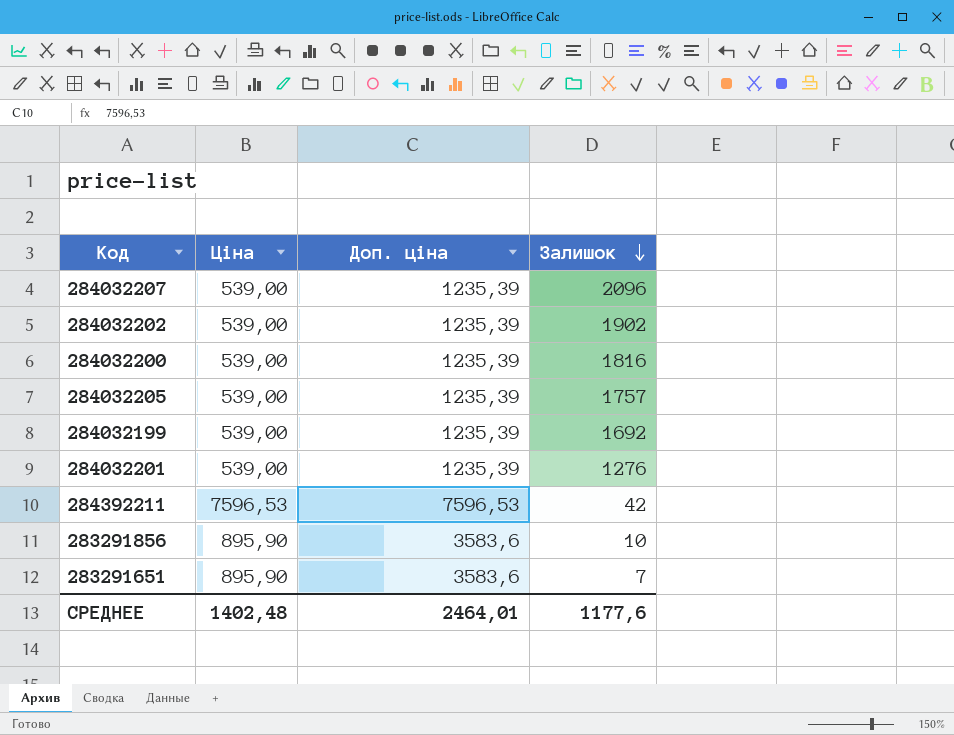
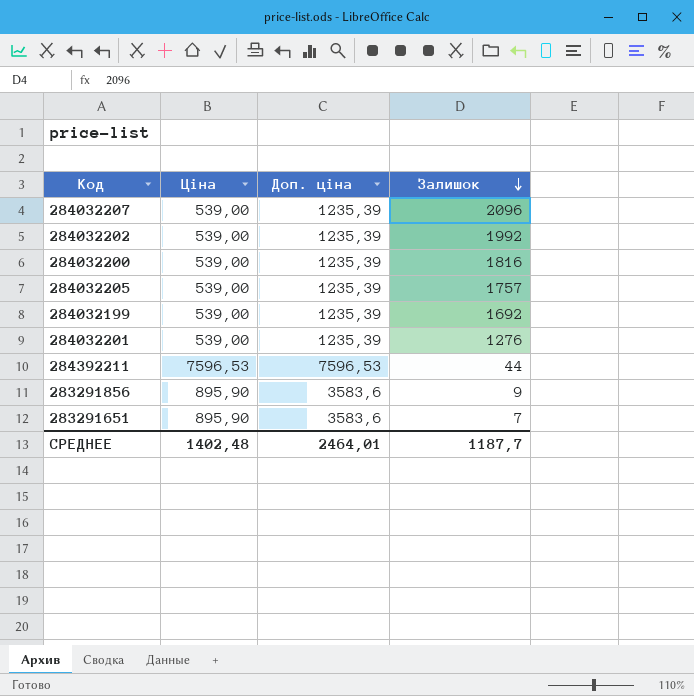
284032202 | Залишок: 1902 -> 1992
284392211 | Залишок: 42 -> 44
283291856 | Залишок: 10 -> 9
СРЕДНЕЕ | Залишок: 1177,6 -> 1187,7

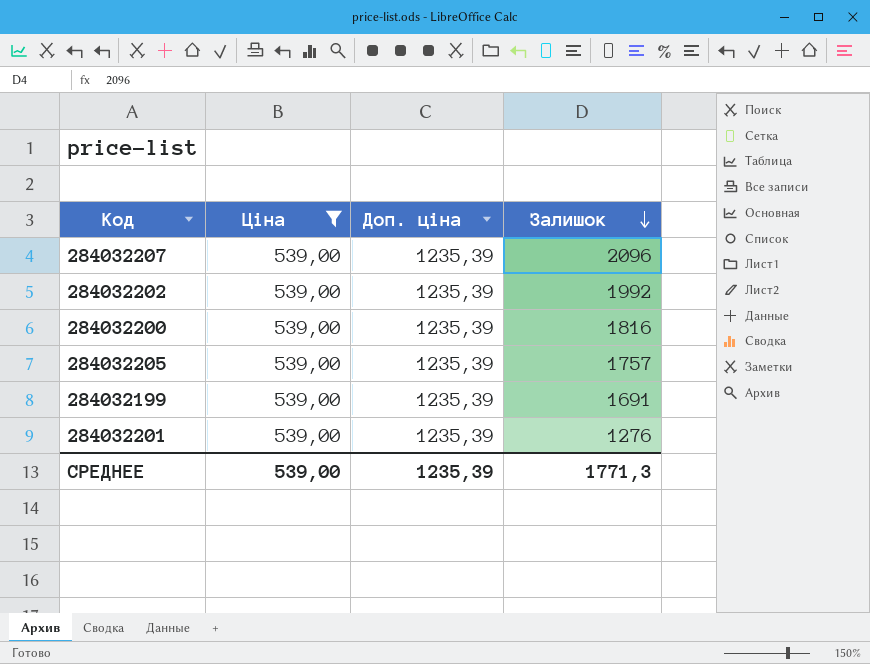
filter: none -> Ціна = 539,00
284032199 | Залишок: 1692 -> 1691
СРЕДНЕЕ | Ціна: 1402,48 -> 539,00
СРЕДНЕЕ | Доп. ціна: 2464,01 -> 1235,39
СРЕДНЕЕ | Залишок: 1187,7 -> 1771,3

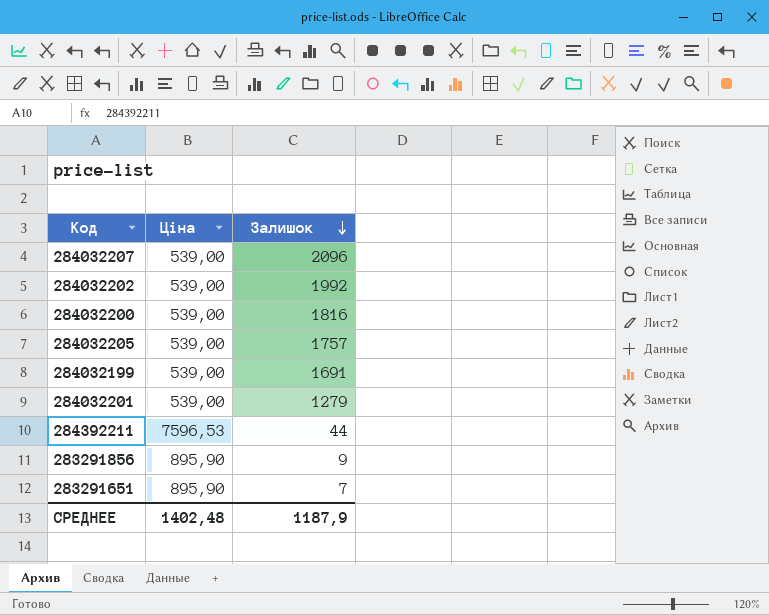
filter: Ціна = 539,00 -> none
column Доп. ціна | position: 3 -> none
284032201 | Залишок: 1276 -> 1279
СРЕДНЕЕ | Ціна: 539,00 -> 1402,48
СРЕДНЕЕ | Залишок: 1771,3 -> 1187,9

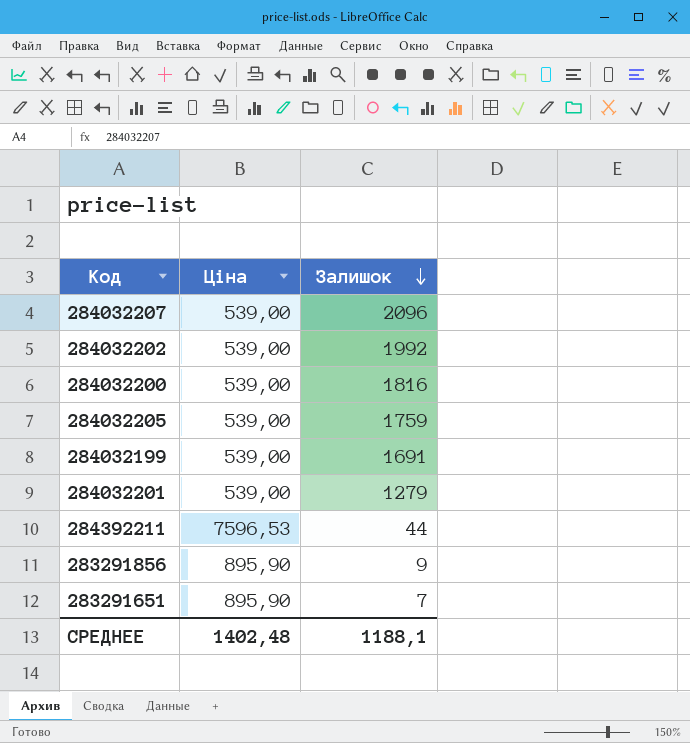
284032205 | Залишок: 1757 -> 1759
СРЕДНЕЕ | Залишок: 1187,9 -> 1188,1

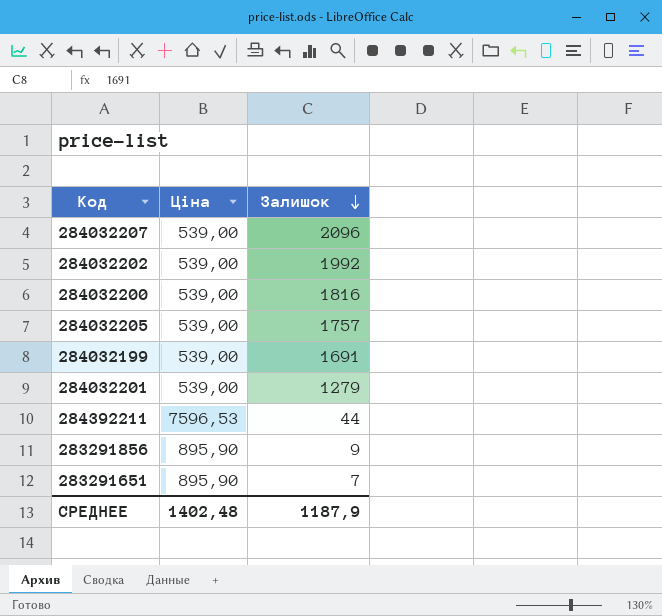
284032205 | Залишок: 1759 -> 1757
СРЕДНЕЕ | Залишок: 1188,1 -> 1187,9

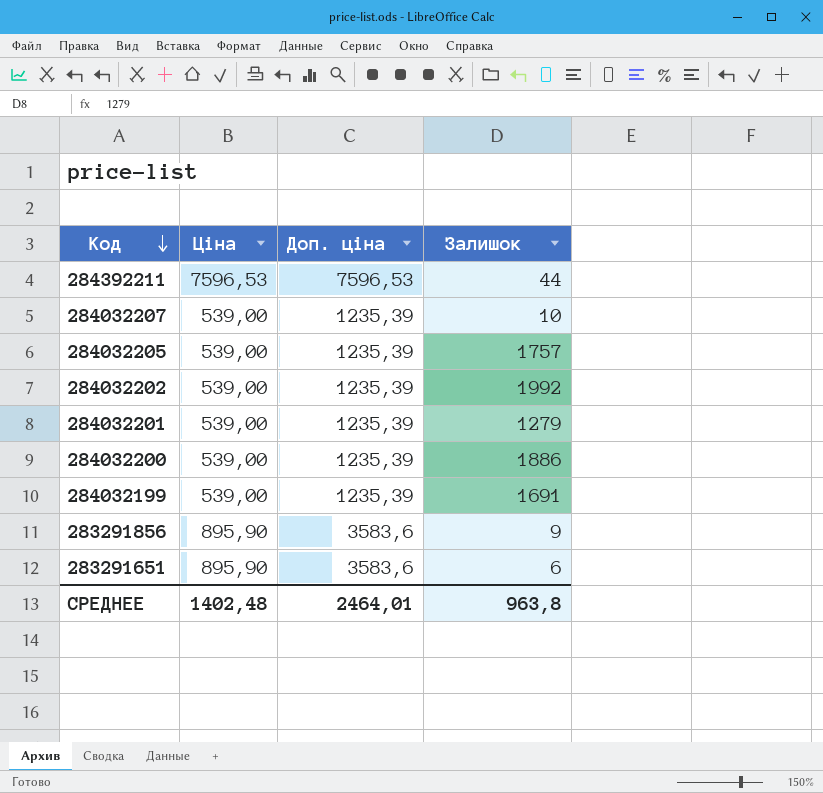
row order: Залишок descending -> Код descending
column Доп. ціна | position: none -> 3
284032207 | Залишок: 2096 -> 10
284032200 | Залишок: 1816 -> 1886
283291651 | Залишок: 7 -> 6
СРЕДНЕЕ | Залишок: 1187,9 -> 963,8

